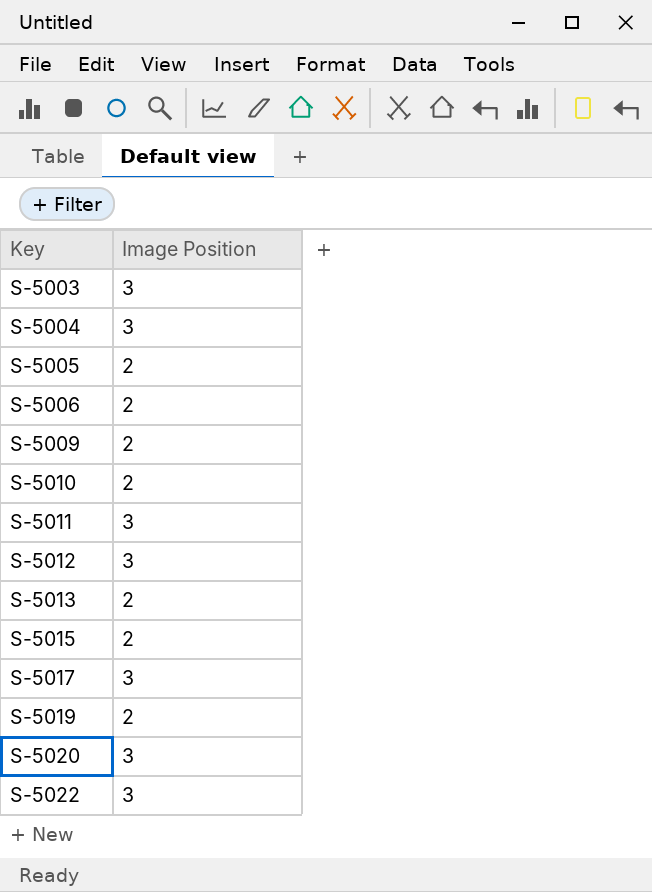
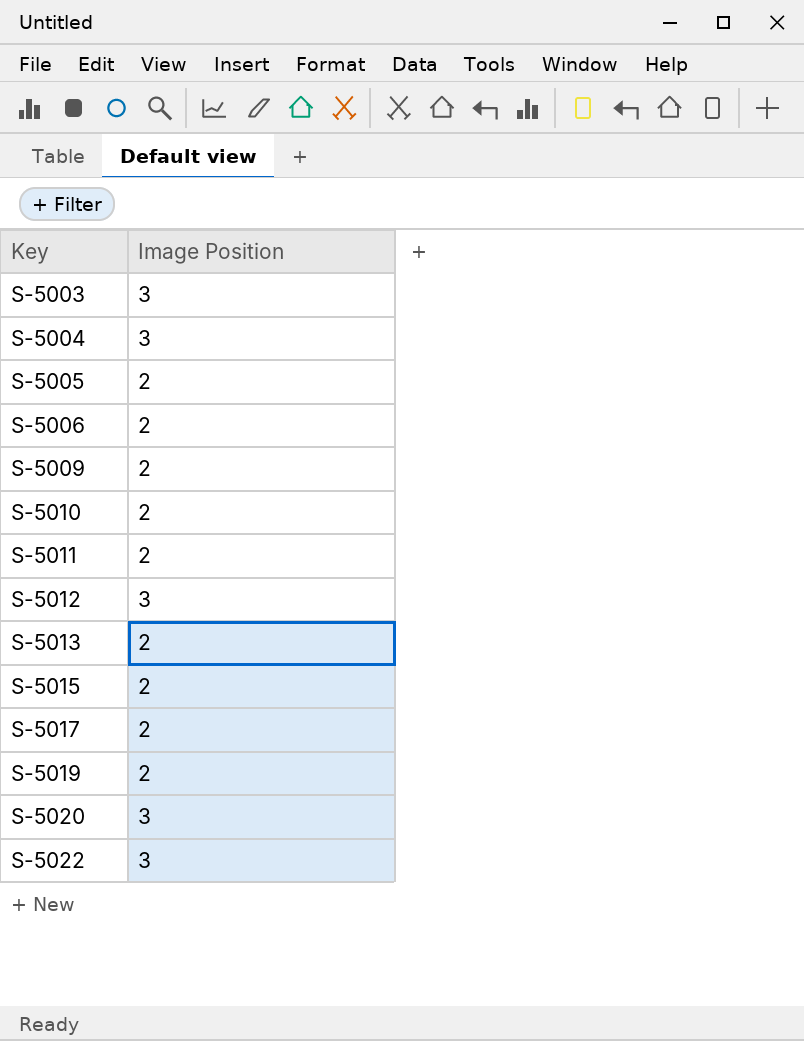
S-5011 | Image Position: 3 -> 2
S-5017 | Image Position: 3 -> 2

